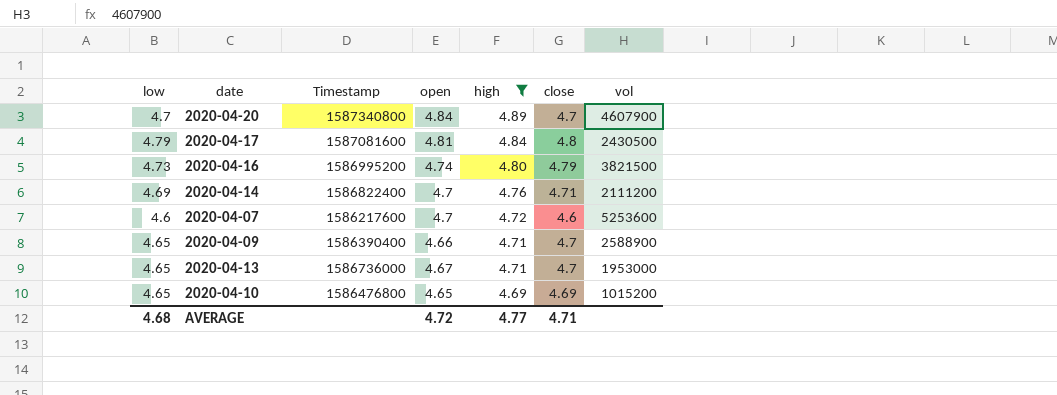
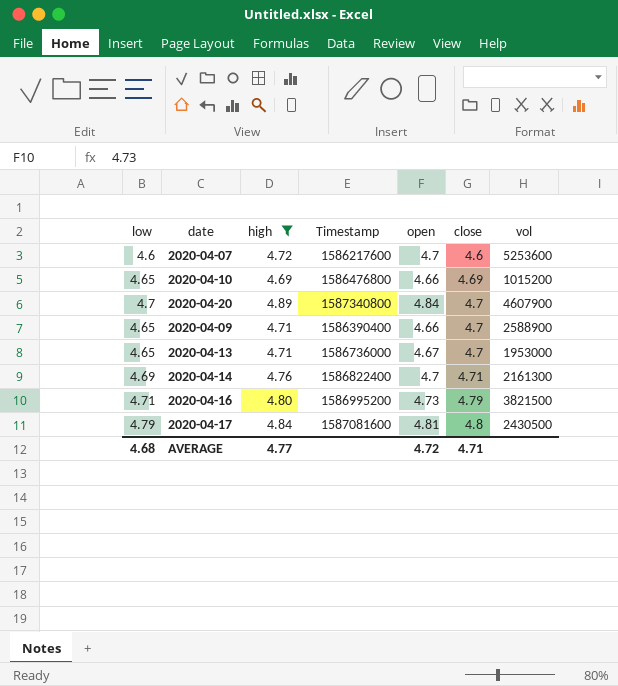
row order: high descending -> close ascending
column high | position: 5 -> 3
2020-04-10 | open: 4.65 -> 4.66
2020-04-14 | vol: 2111200 -> 2161300
2020-04-16 | low: 4.73 -> 4.71
2020-04-16 | open: 4.74 -> 4.73

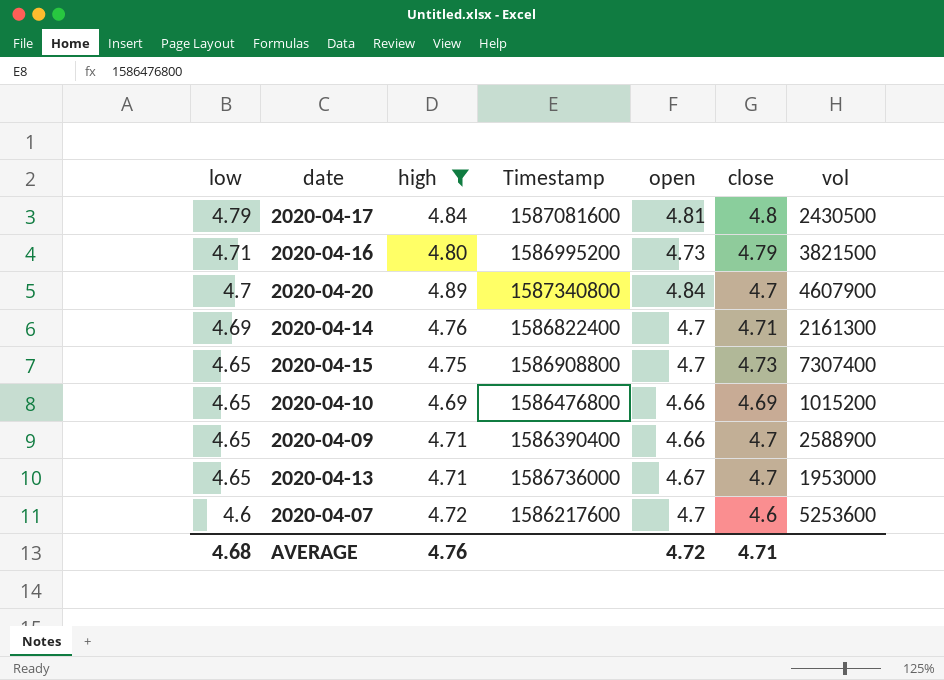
row order: close ascending -> low descending
row 2020-04-15: none -> 4.65 | 4.75 | 1586908800 | 4.7 | 4.73 | 7307400
AVERAGE | high: 4.77 -> 4.76

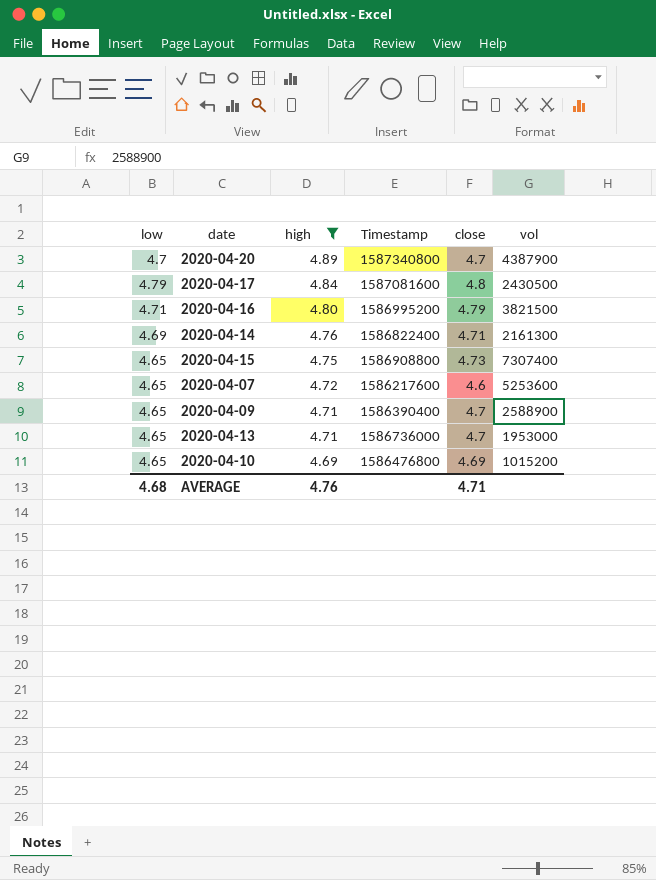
row order: low descending -> high descending
column open | position: 5 -> none
2020-04-20 | vol: 4607900 -> 4387900
2020-04-07 | low: 4.6 -> 4.65

